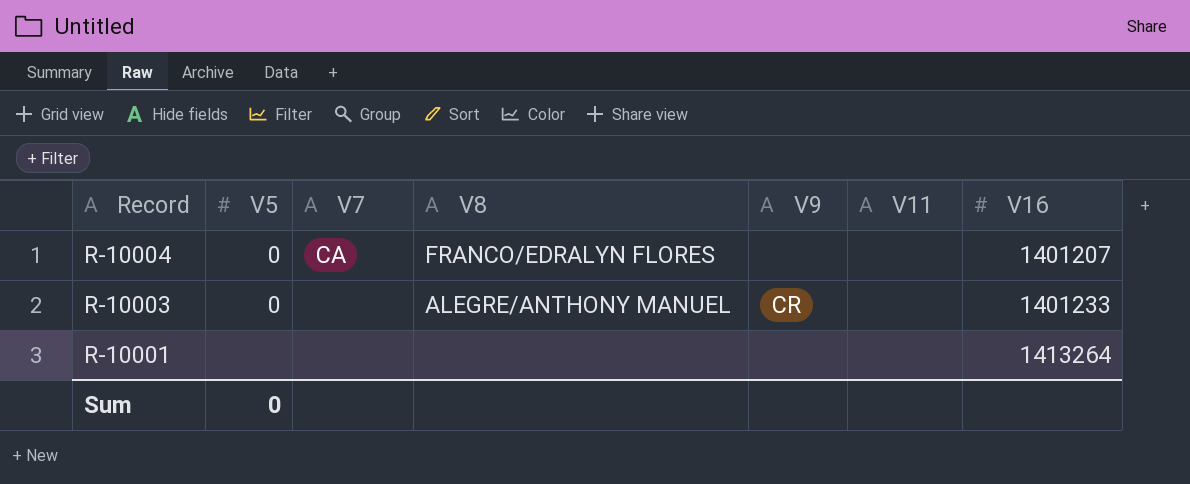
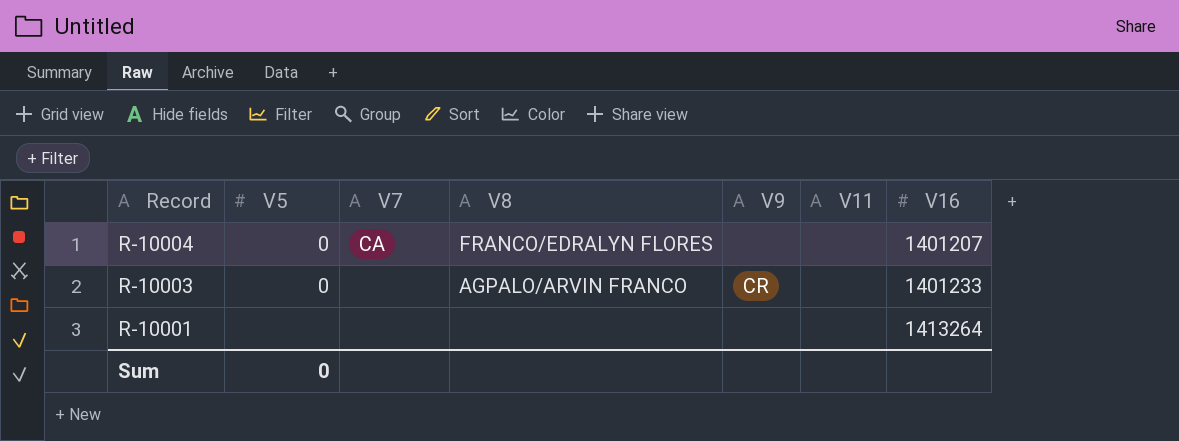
R-10003 | V8: ALEGRE/ANTHONY MANUEL -> AGPALO/ARVIN FRANCO

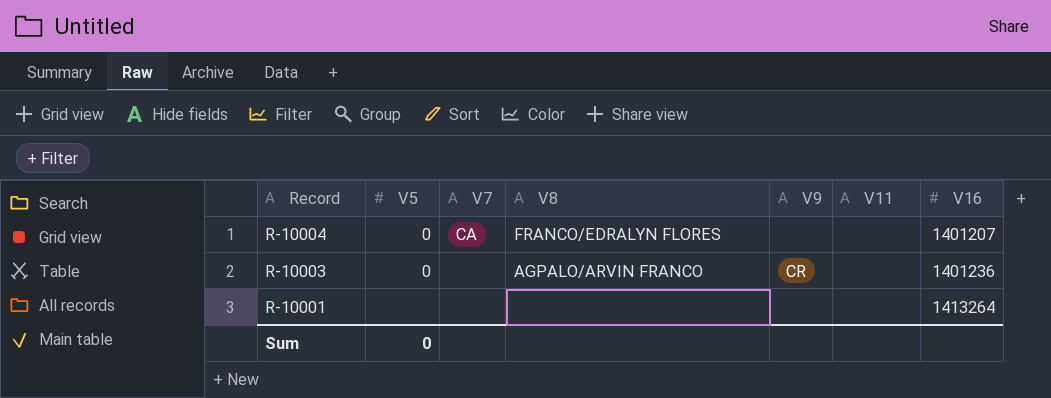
R-10003 | V16: 1401233 -> 1401236

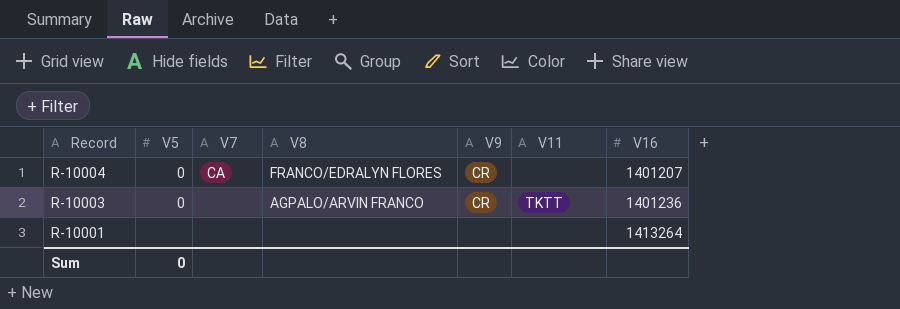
R-10004 | V9: none -> CR
R-10003 | V11: none -> TKTT

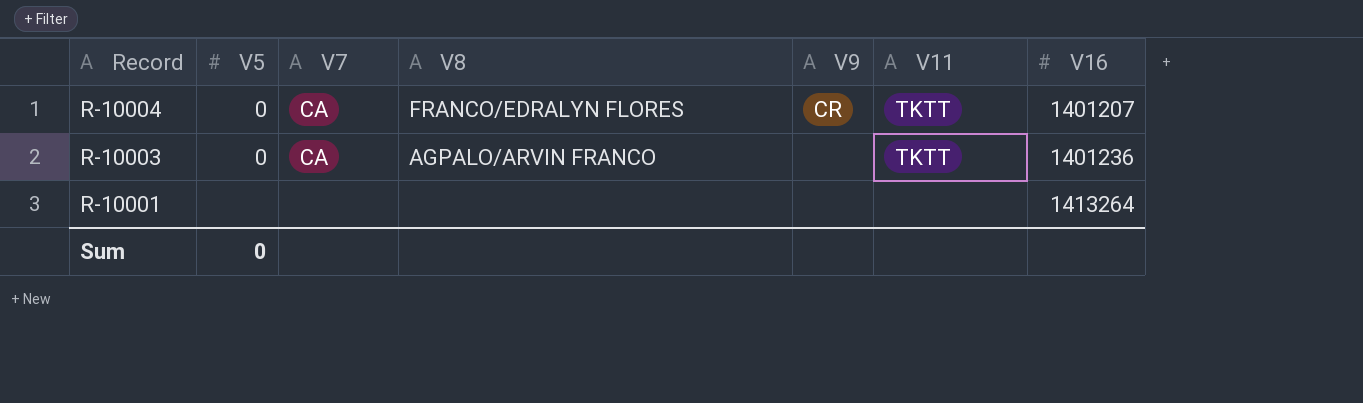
R-10004 | V11: none -> TKTT
R-10003 | V7: none -> CA
R-10003 | V9: CR -> none

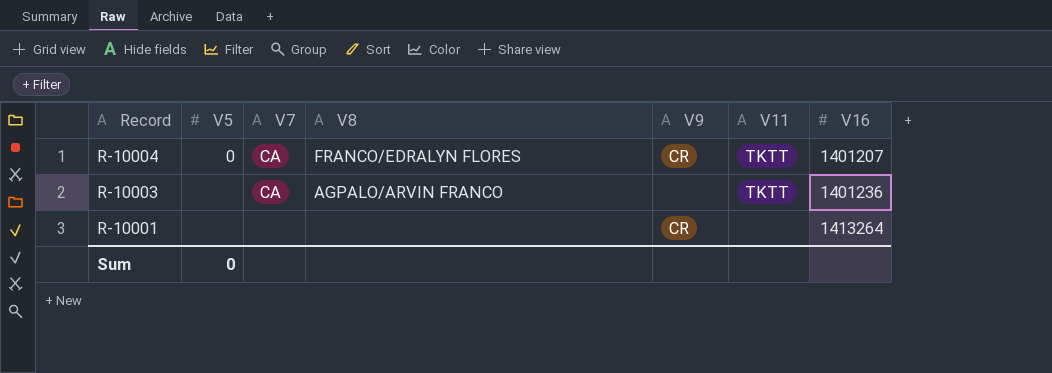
R-10003 | V5: 0 -> none
R-10001 | V9: none -> CR

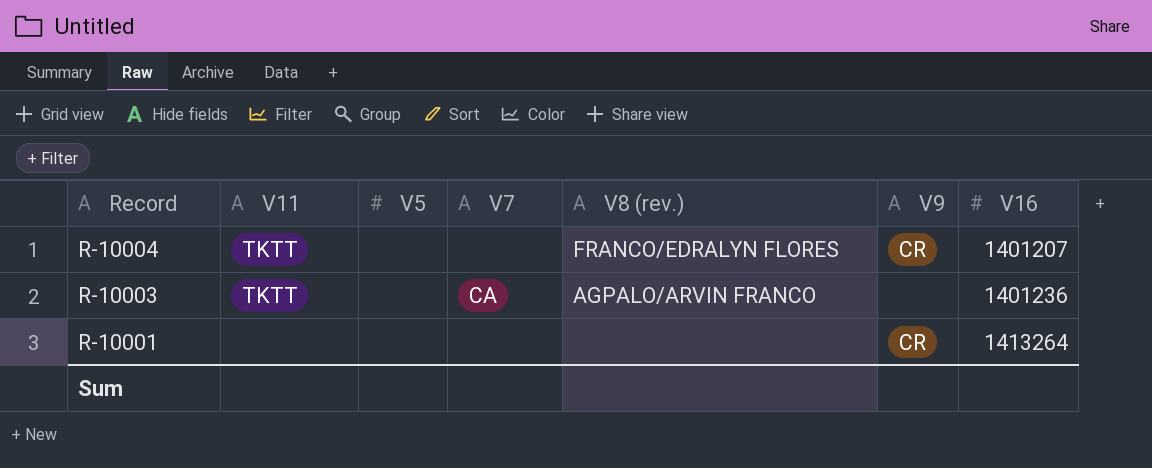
column V11 | position: 6 -> 2
column name: V8 -> V8 (rev.)
R-10004 | V5: 0 -> none
R-10004 | V7: CA -> none
Sum | V5: 0 -> none

